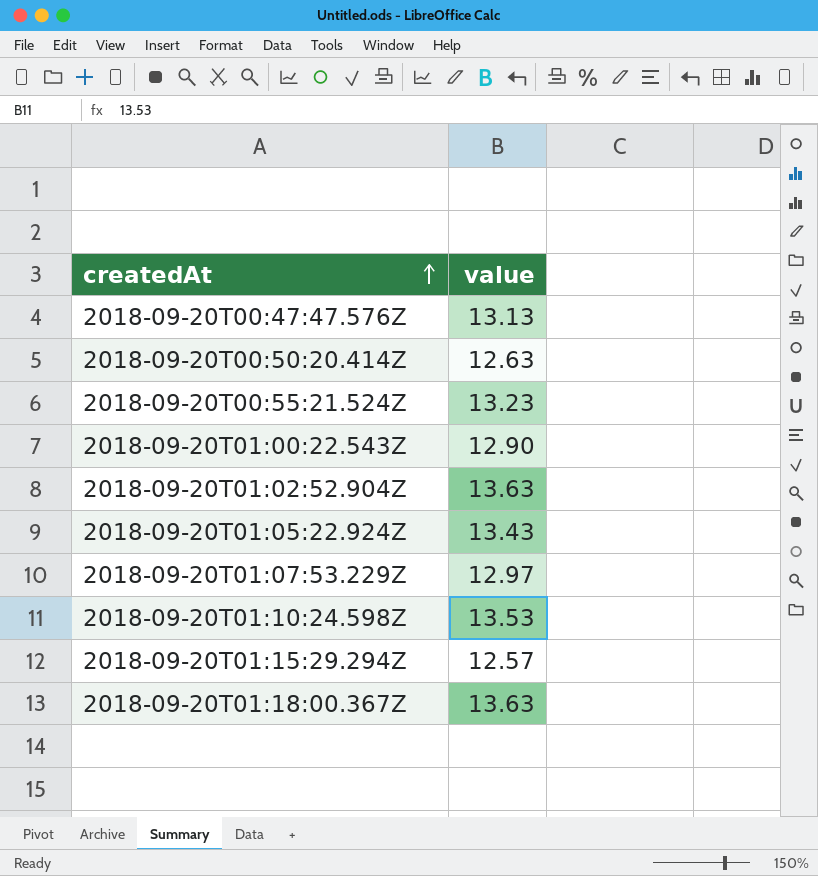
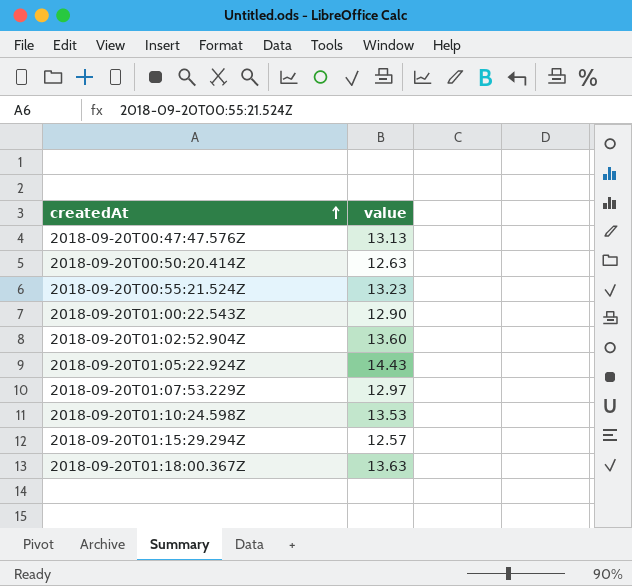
2018-09-20T01:02:52.904Z | value: 13.63 -> 13.60
2018-09-20T01:05:22.924Z | value: 13.43 -> 14.43

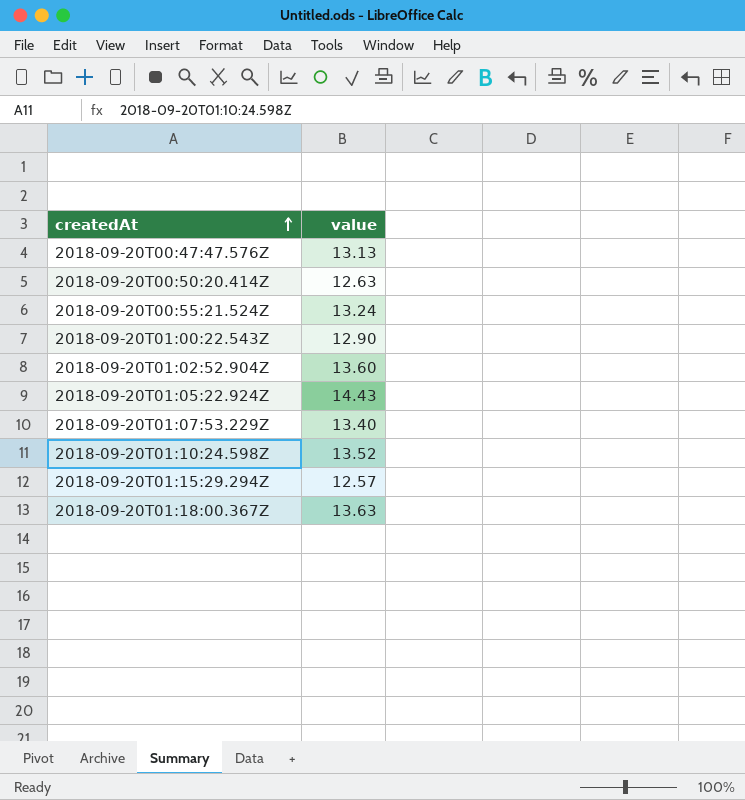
2018-09-20T00:55:21.524Z | value: 13.23 -> 13.24
2018-09-20T01:07:53.229Z | value: 12.97 -> 13.40
2018-09-20T01:10:24.598Z | value: 13.53 -> 13.52

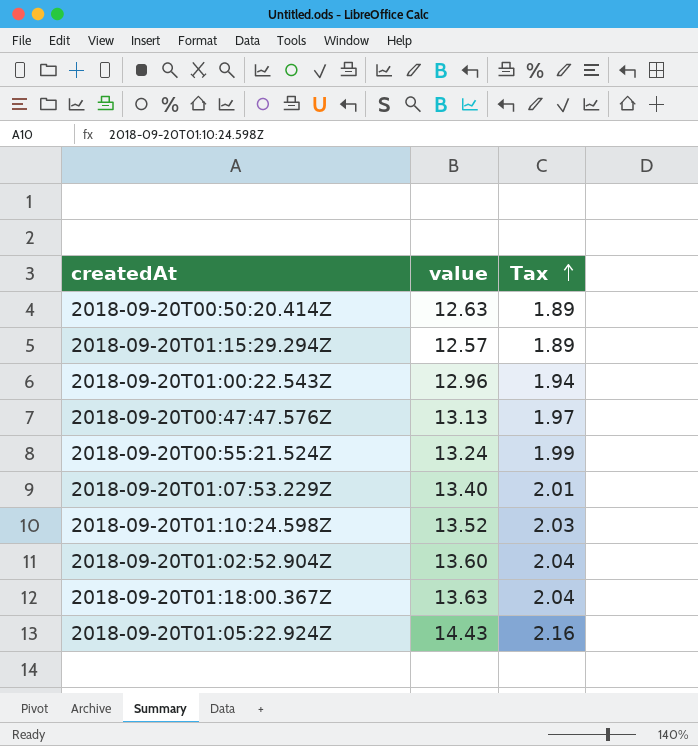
row order: createdAt ascending -> Tax ascending
column Tax | formula: none -> [value] * 0.15
2018-09-20T01:00:22.543Z | value: 12.90 -> 12.96

